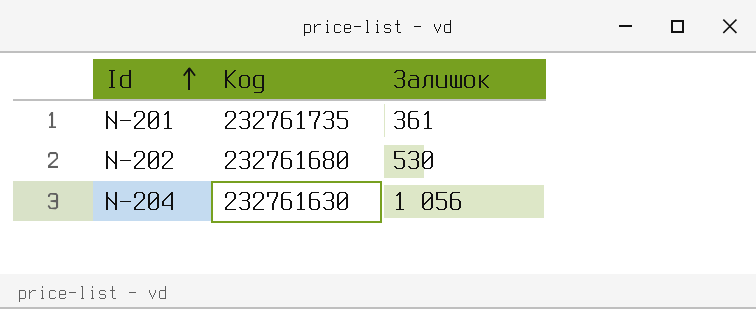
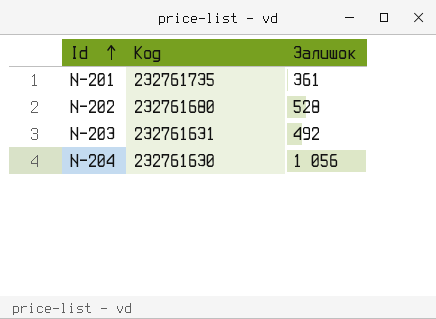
N-202 | Залишок: 530 -> 528
row N-203: none -> 232761631 | 492

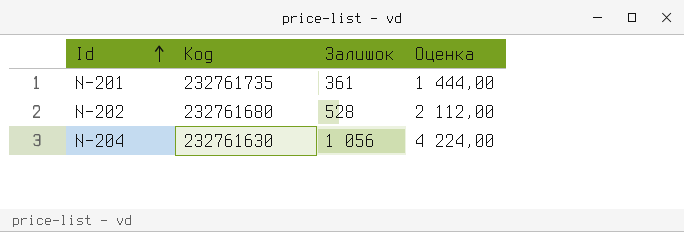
column Оценка | formula: none -> [Залишок] * 4
row N-203: 232761631 | 492 -> none

